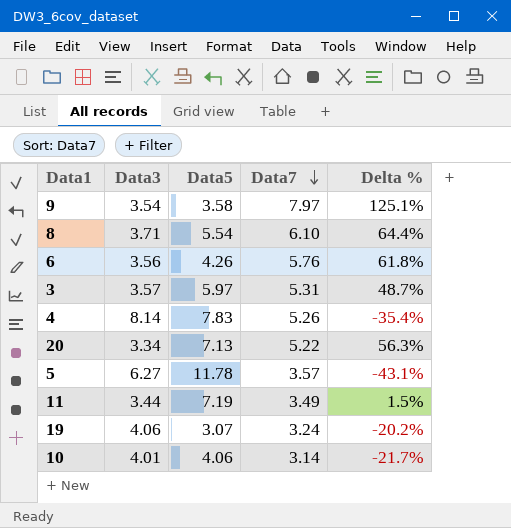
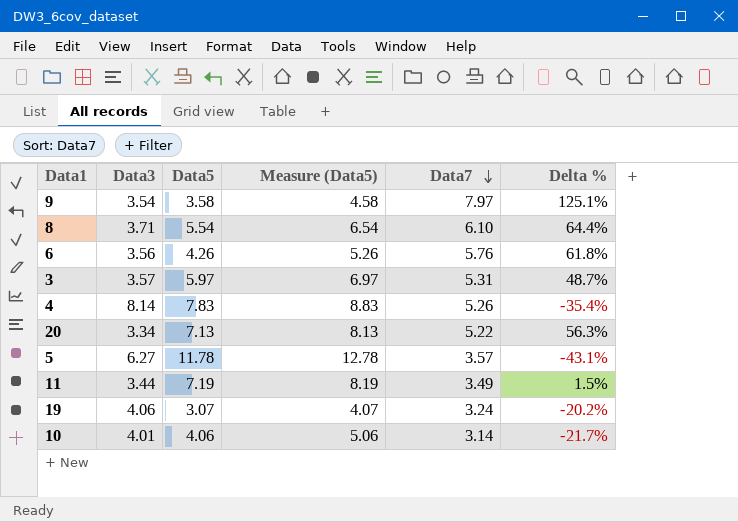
column Measure (Data5) | formula: none -> [Data5] + 1

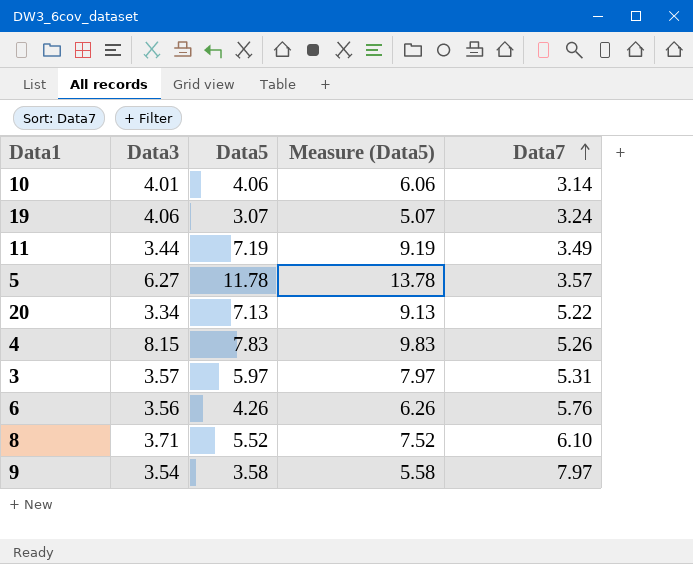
row order: Data7 descending -> Data7 ascending
column Delta % | formula: ([Data7] - [Data3]) / [Data3] -> none
column Measure (Data5) | formula: [Data5] + 1 -> [Data5] + 2
4 | Data3: 8.14 -> 8.15
8 | Data5: 5.54 -> 5.52

